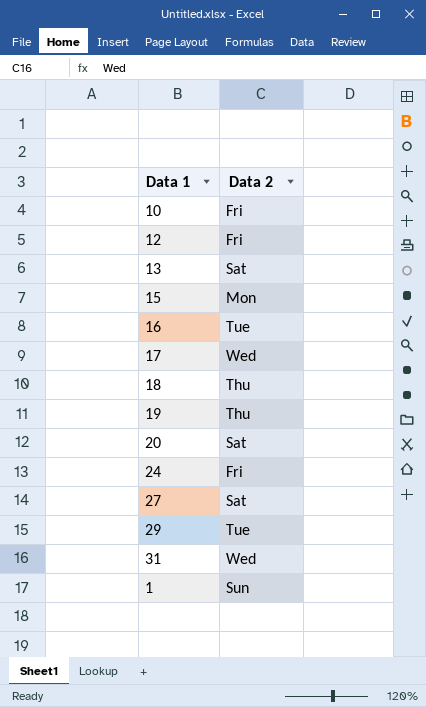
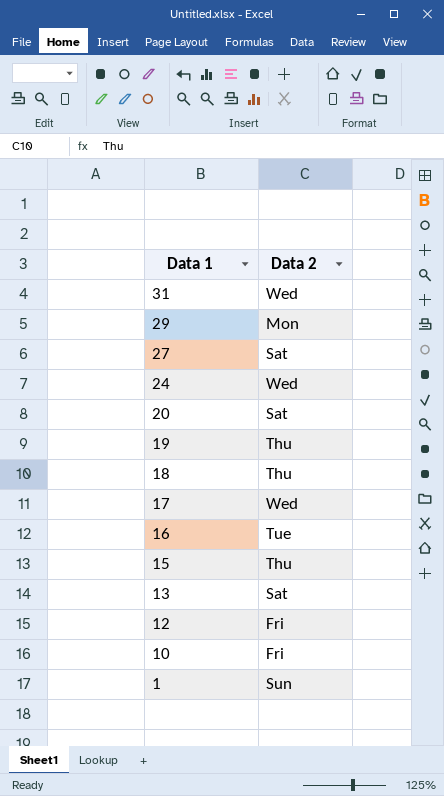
row order: none -> Data 1 descending
29 | Data 2: Tue -> Mon
24 | Data 2: Fri -> Wed
15 | Data 2: Mon -> Thu

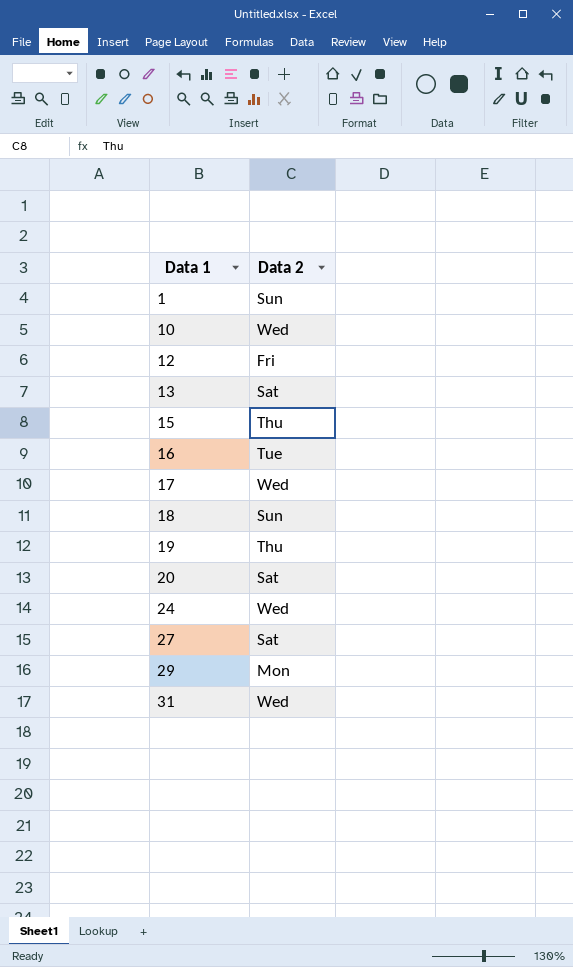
row order: Data 1 descending -> Data 1 ascending
10 | Data 2: Fri -> Wed
18 | Data 2: Thu -> Sun

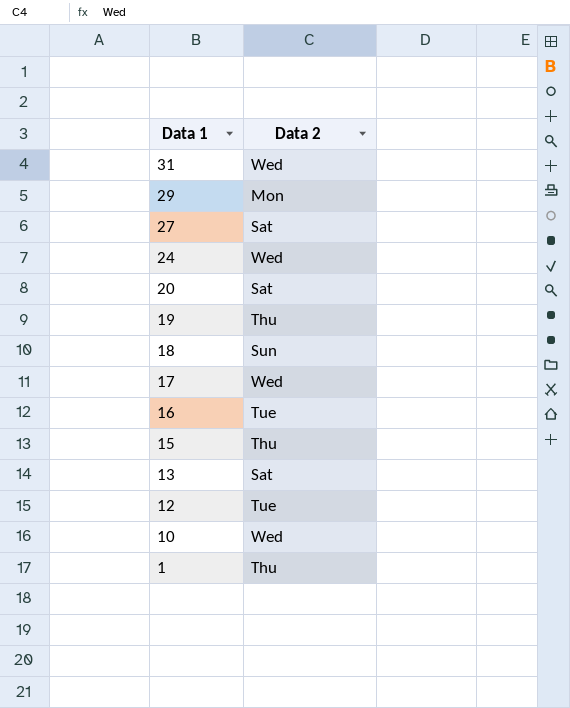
row order: Data 1 ascending -> Data 1 descending
12 | Data 2: Fri -> Tue
1 | Data 2: Sun -> Thu

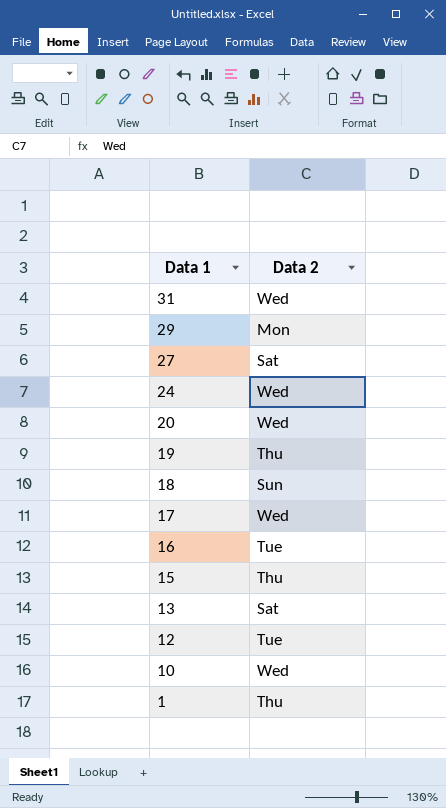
20 | Data 2: Sat -> Wed

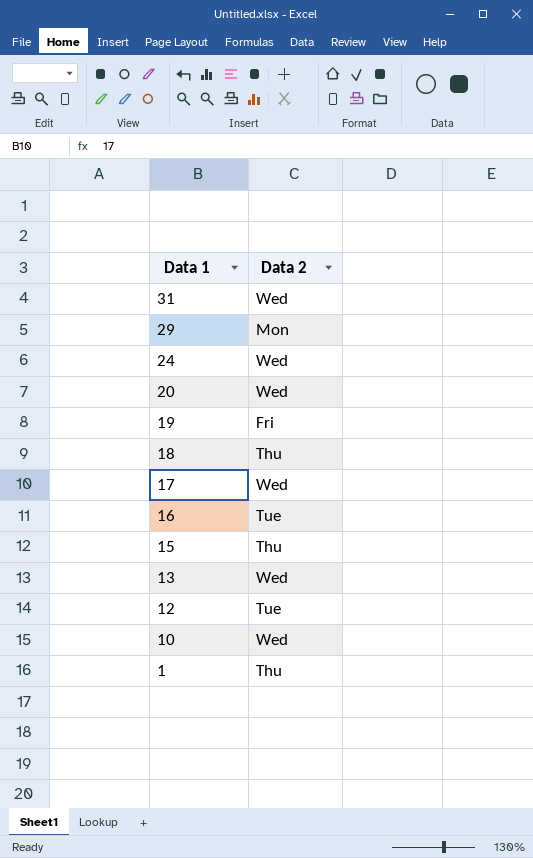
row 27: Sat -> none
19 | Data 2: Thu -> Fri
18 | Data 2: Sun -> Thu
13 | Data 2: Sat -> Wed

